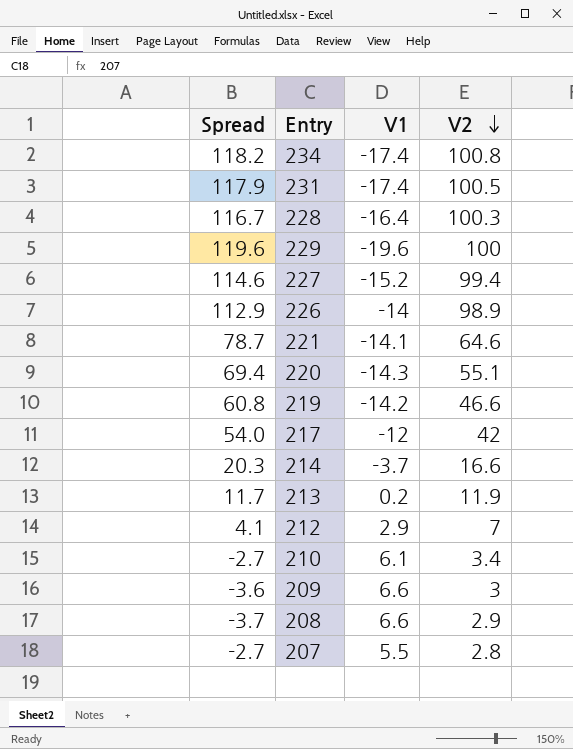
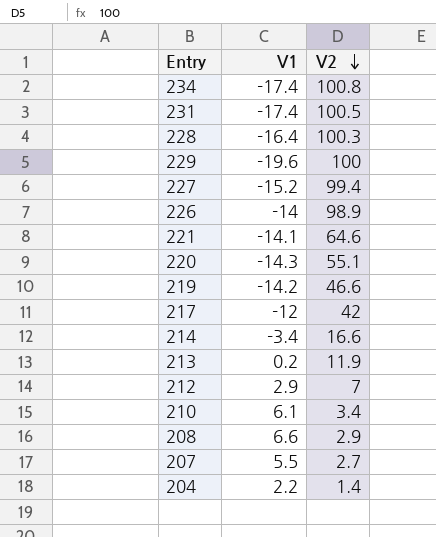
column Spread | formula: [V2] - [V1] -> none
row 209: -3.6 | 6.6 | 3 -> none
214 | V1: -3.7 -> -3.4
207 | V2: 2.8 -> 2.7
row 204: none -> 2.2 | 1.4

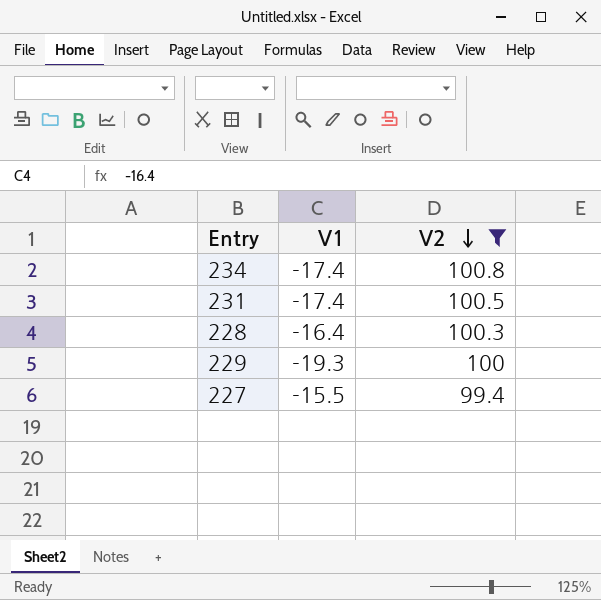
filter: none -> V2 >= 99.4
229 | V1: -19.6 -> -19.3
227 | V1: -15.2 -> -15.5

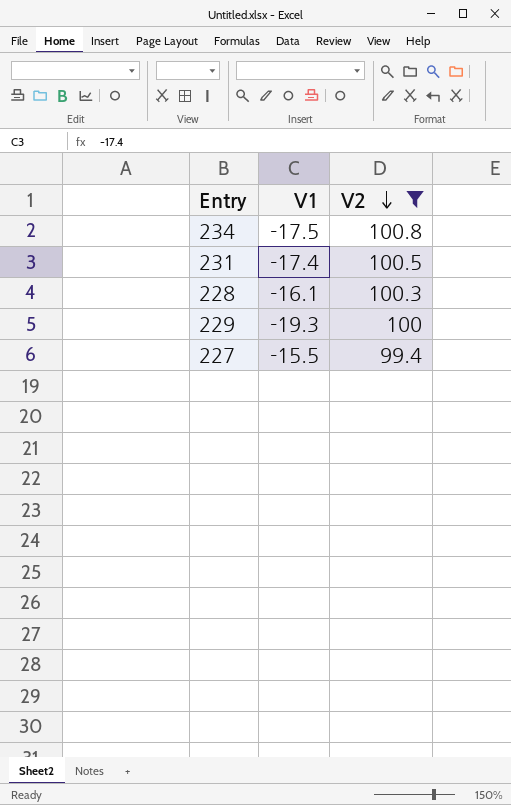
234 | V1: -17.4 -> -17.5
228 | V1: -16.4 -> -16.1

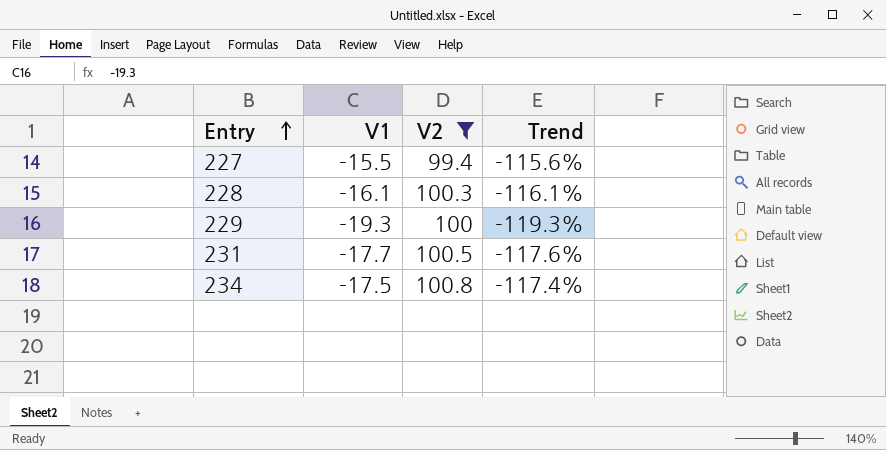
row order: V2 descending -> Entry ascending
column Trend | formula: none -> ([V1] - [V2]) / [V2]
231 | V1: -17.4 -> -17.7

